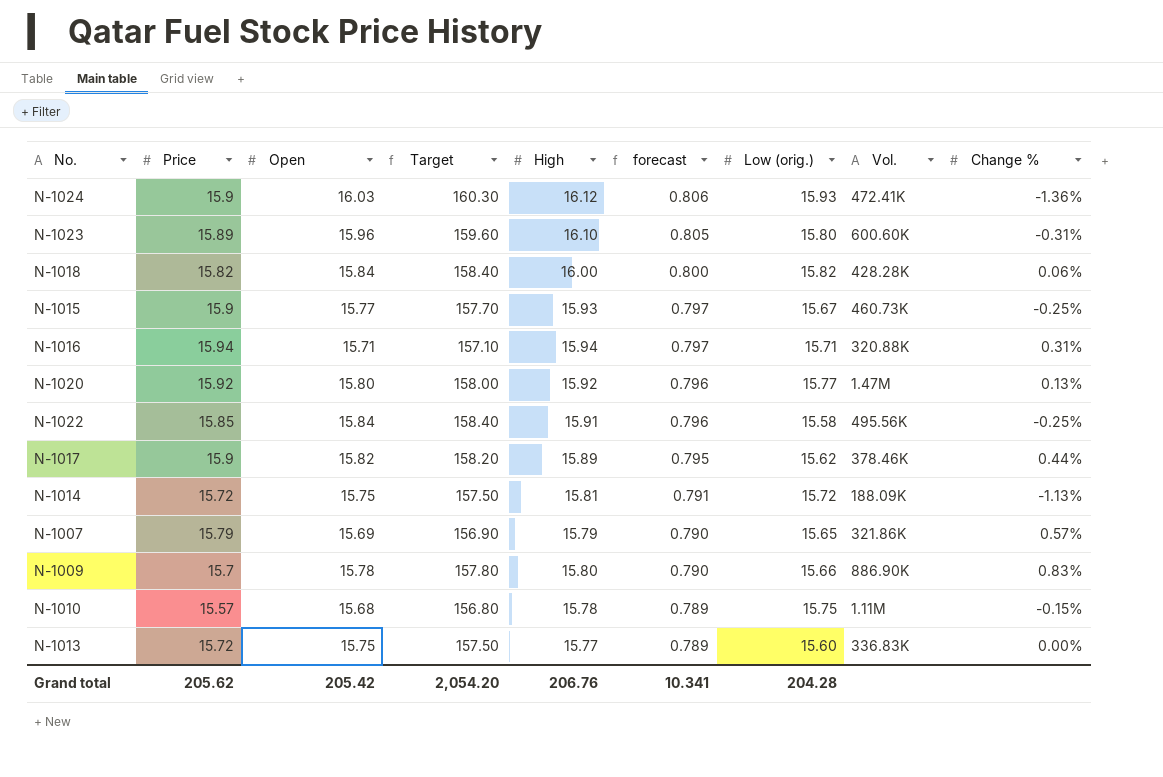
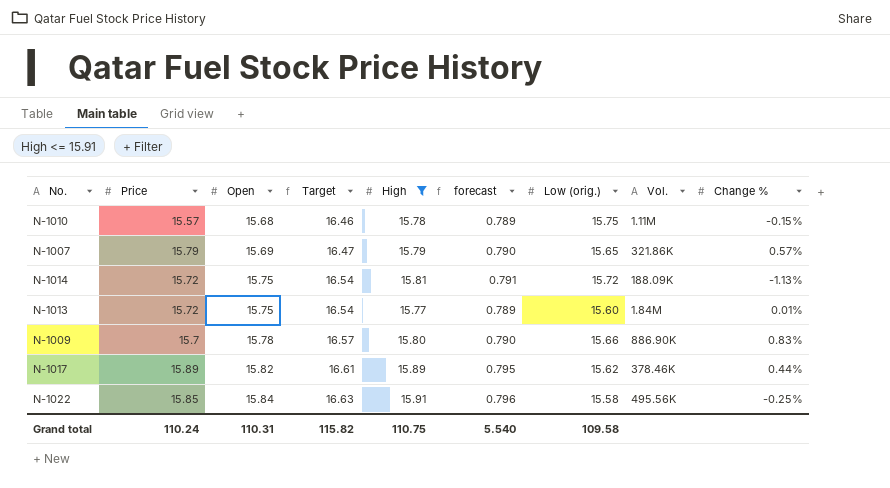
filter: none -> High <= 15.91
row order: forecast descending -> Open ascending
column Target | formula: [Open] * 10 -> [Open] * 1.05
N-1013 | Vol.: 336.83K -> 1.84M
N-1013 | Change %: 0.00% -> 0.01%
N-1017 | Price: 15.9 -> 15.89
Grand total | Price: 205.62 -> 110.24
Grand total | Open: 205.42 -> 110.31
Grand total | Target: 2,054.20 -> 115.82
Grand total | High: 206.76 -> 110.75
Grand total | forecast: 10.341 -> 5.540
Grand total | Low (orig.): 204.28 -> 109.58

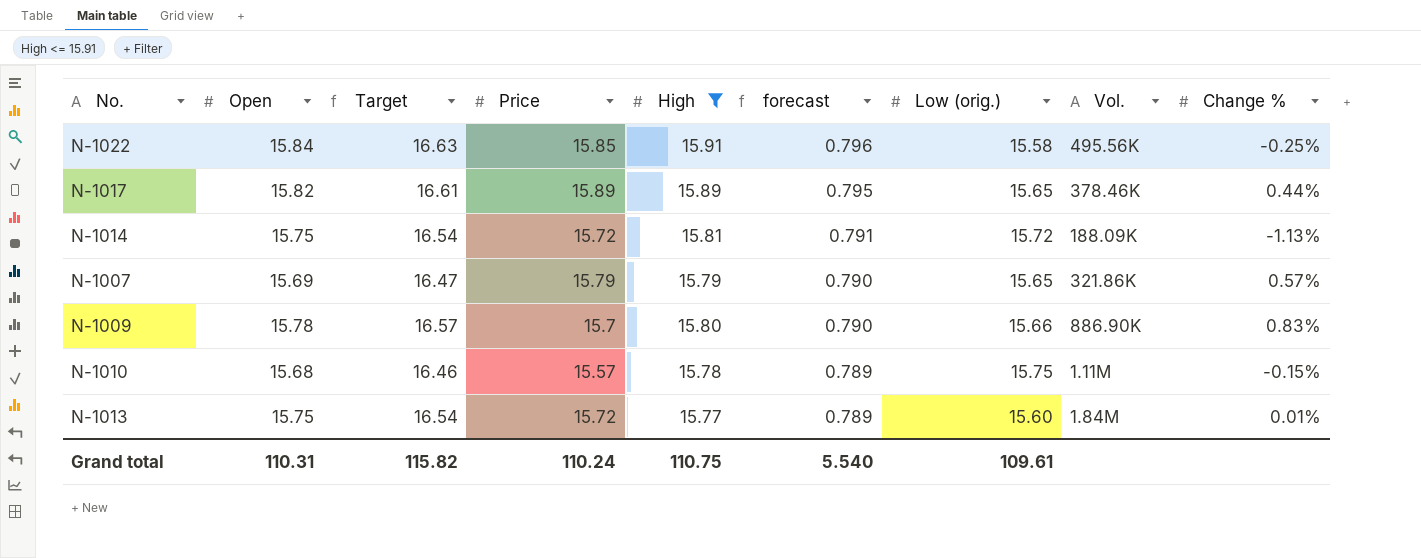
row order: Open ascending -> forecast descending
column Price | position: 2 -> 4
N-1017 | Low (orig.): 15.62 -> 15.65
Grand total | Low (orig.): 109.58 -> 109.61

